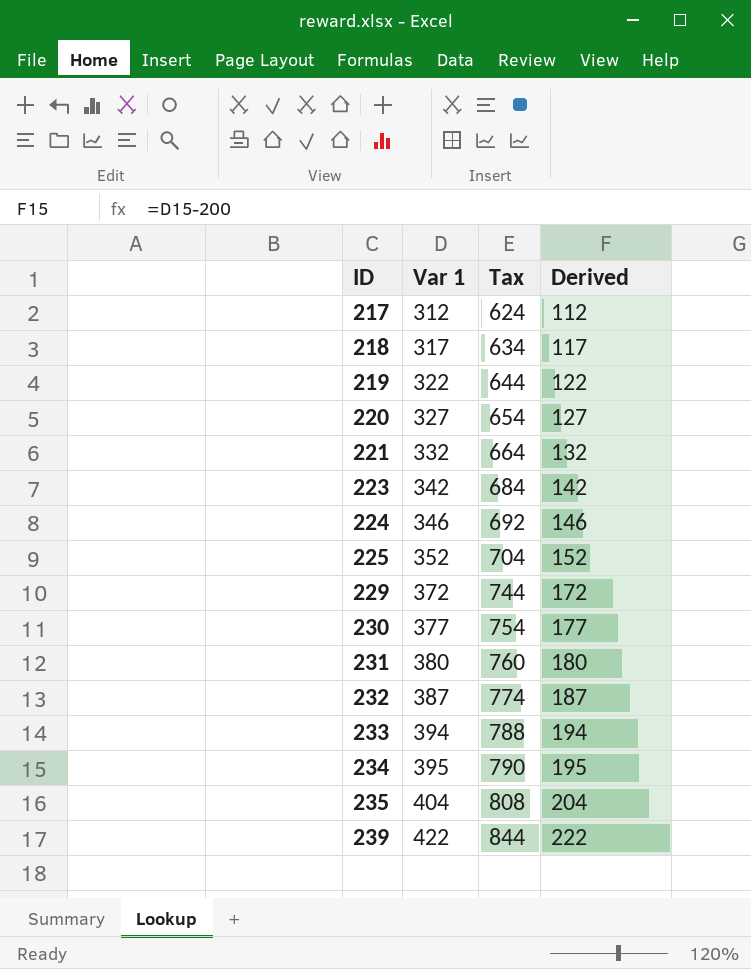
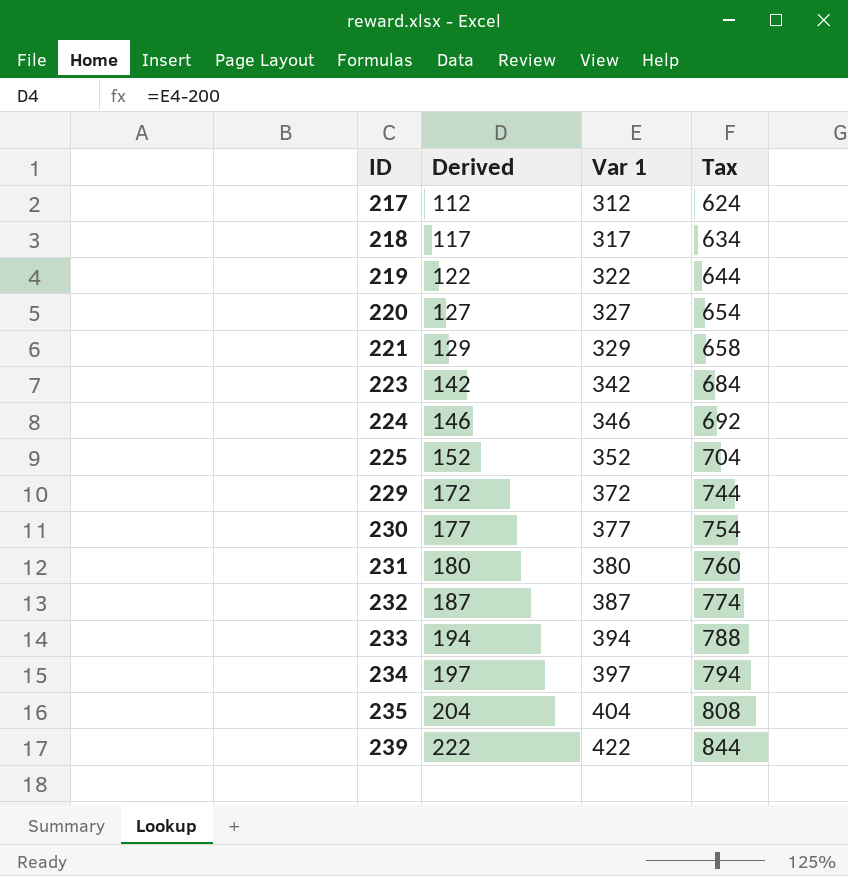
column Derived | position: 4 -> 2
221 | Derived: 132 -> 129
221 | Var 1: 332 -> 329
221 | Tax: 664 -> 658
234 | Derived: 195 -> 197
234 | Var 1: 395 -> 397
234 | Tax: 790 -> 794

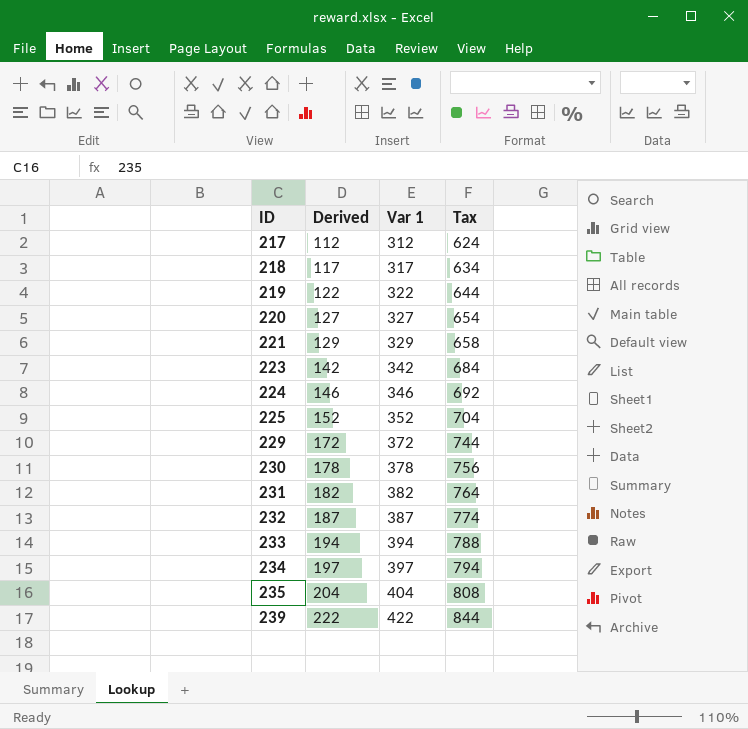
230 | Derived: 177 -> 178
230 | Var 1: 377 -> 378
230 | Tax: 754 -> 756
231 | Derived: 180 -> 182
231 | Var 1: 380 -> 382
231 | Tax: 760 -> 764

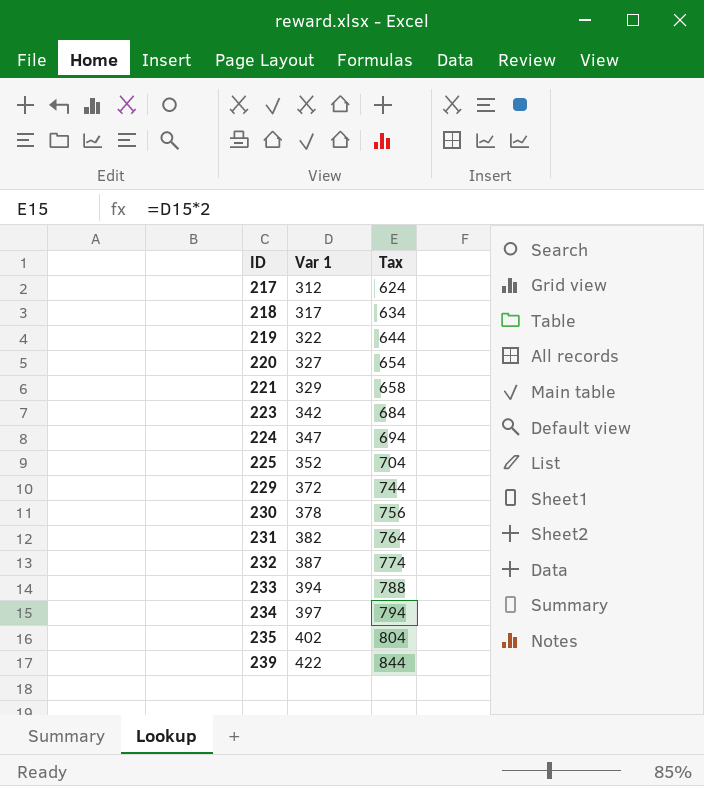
column Derived | formula: [Var 1] - 200 -> none
224 | Var 1: 346 -> 347
224 | Tax: 692 -> 694
235 | Var 1: 404 -> 402
235 | Tax: 808 -> 804

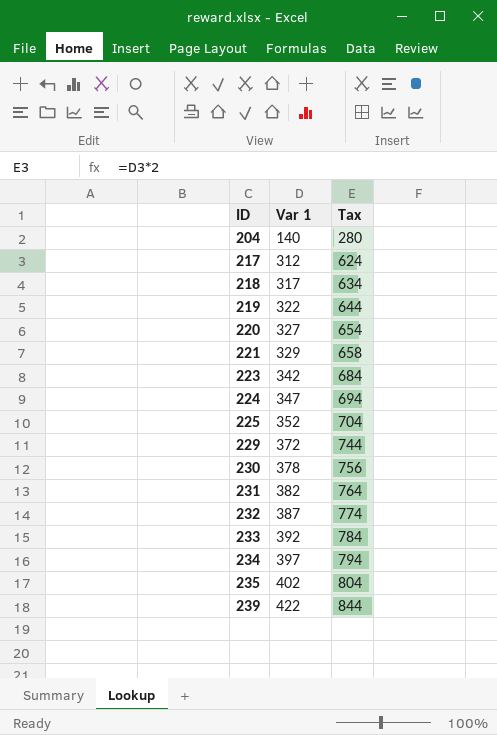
row 204: none -> 140 | 280
233 | Var 1: 394 -> 392
233 | Tax: 788 -> 784

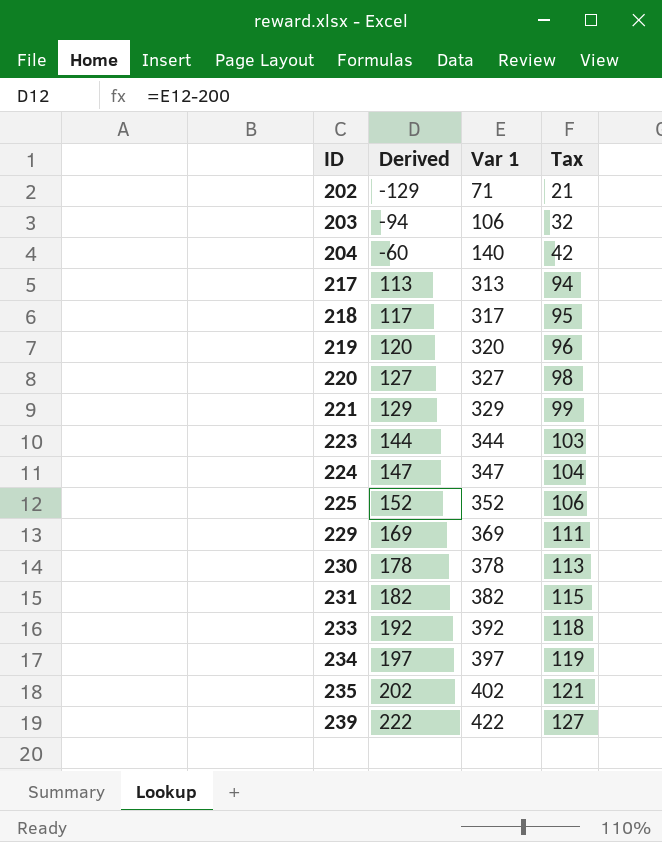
column Derived | formula: none -> [Var 1] - 200
column Tax | formula: [Var 1] * 2 -> [Var 1] * 0.3
row 232: 387 | 774 -> none
row 202: none -> -129 | 71 | 21
row 203: none -> -94 | 106 | 32
217 | Var 1: 312 -> 313
219 | Var 1: 322 -> 320
223 | Var 1: 342 -> 344
229 | Var 1: 372 -> 369

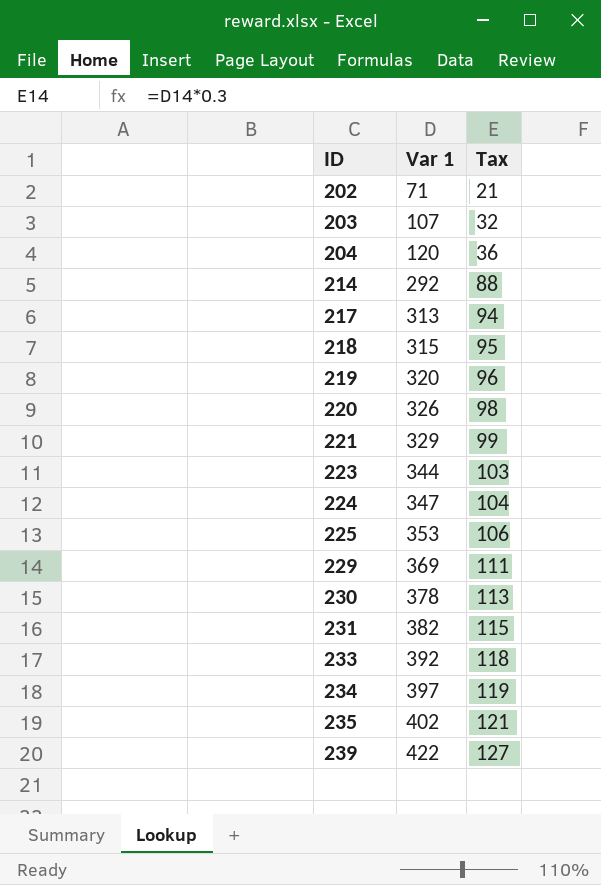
column Derived | formula: [Var 1] - 200 -> none
203 | Var 1: 106 -> 107
204 | Var 1: 140 -> 120
204 | Tax: 42 -> 36
row 214: none -> 292 | 88
218 | Var 1: 317 -> 315
220 | Var 1: 327 -> 326
225 | Var 1: 352 -> 353

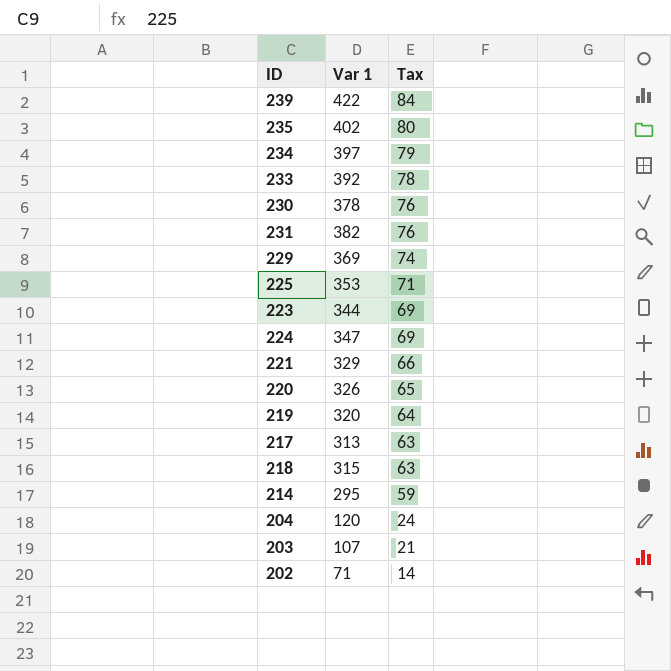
row order: ID ascending -> Tax descending
column Tax | formula: [Var 1] * 0.3 -> [Var 1] * 0.2
214 | Var 1: 292 -> 295

